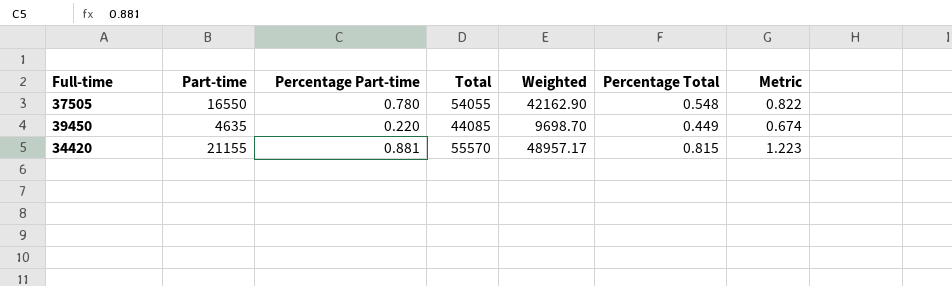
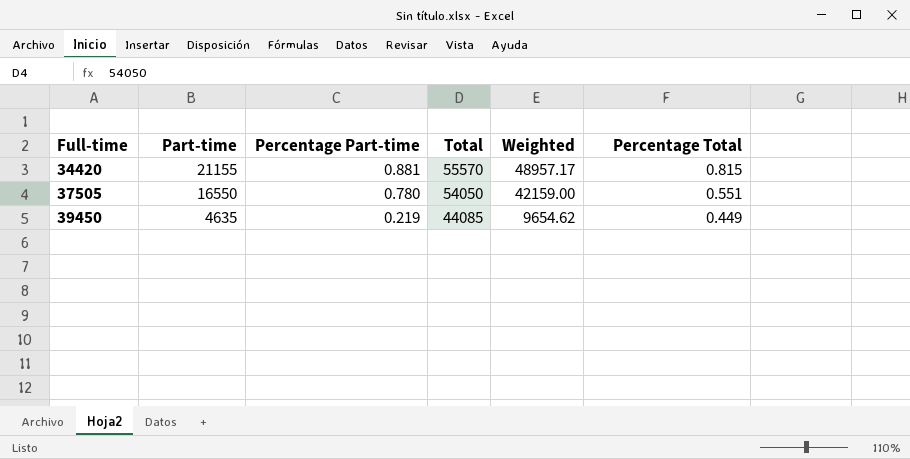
row order: none -> Full-time ascending
column Metric | formula: [Percentage Total] * 1.5 -> none
37505 | Total: 54055 -> 54050
37505 | Weighted: 42162.90 -> 42159.00
37505 | Percentage Total: 0.548 -> 0.551
39450 | Percentage Part-time: 0.220 -> 0.219
39450 | Weighted: 9698.70 -> 9654.62

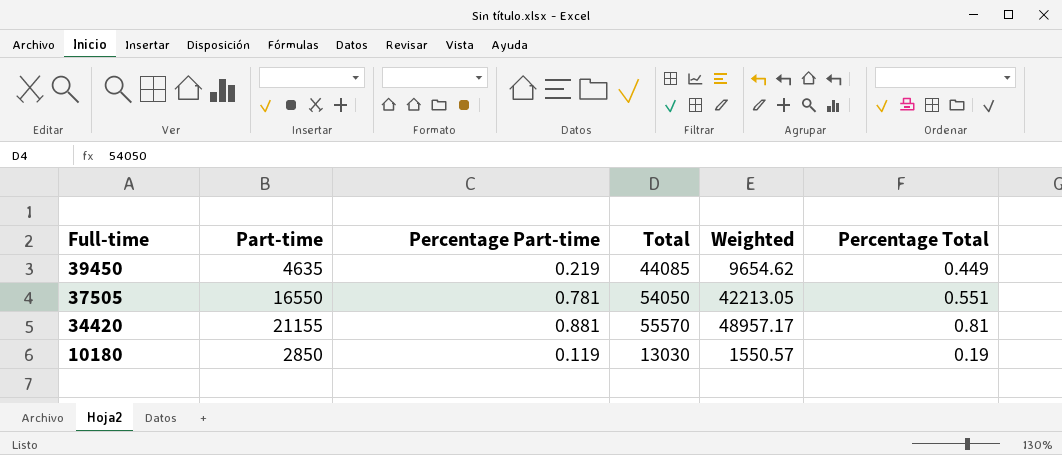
row order: Full-time ascending -> Full-time descending
37505 | Percentage Part-time: 0.780 -> 0.781
37505 | Weighted: 42159.00 -> 42213.05
34420 | Percentage Total: 0.815 -> 0.81
row 10180: none -> 2850 | 0.119 | 13030 | 1550.57 | 0.19

